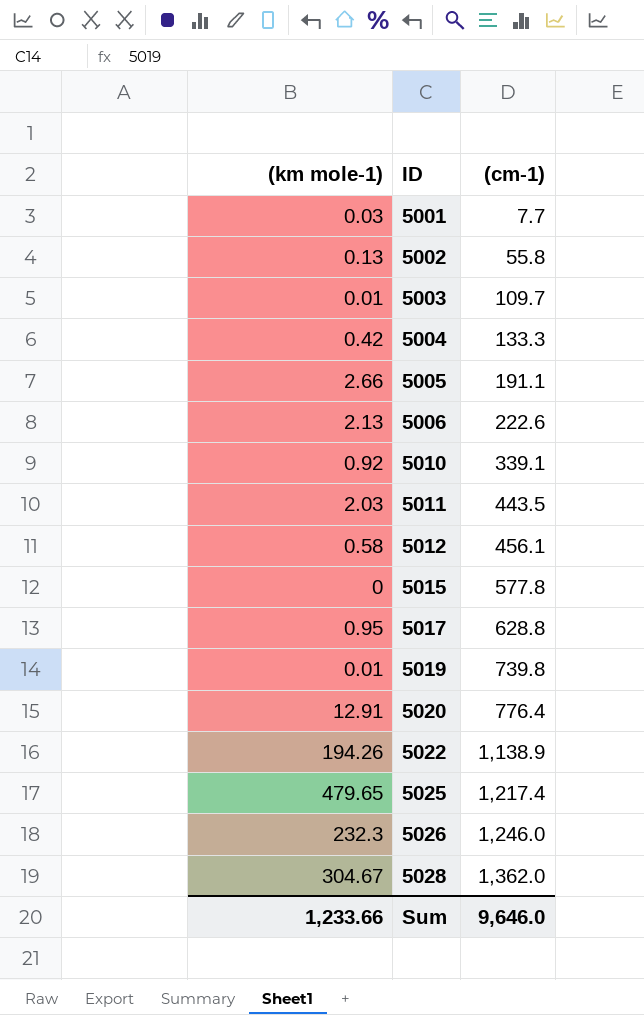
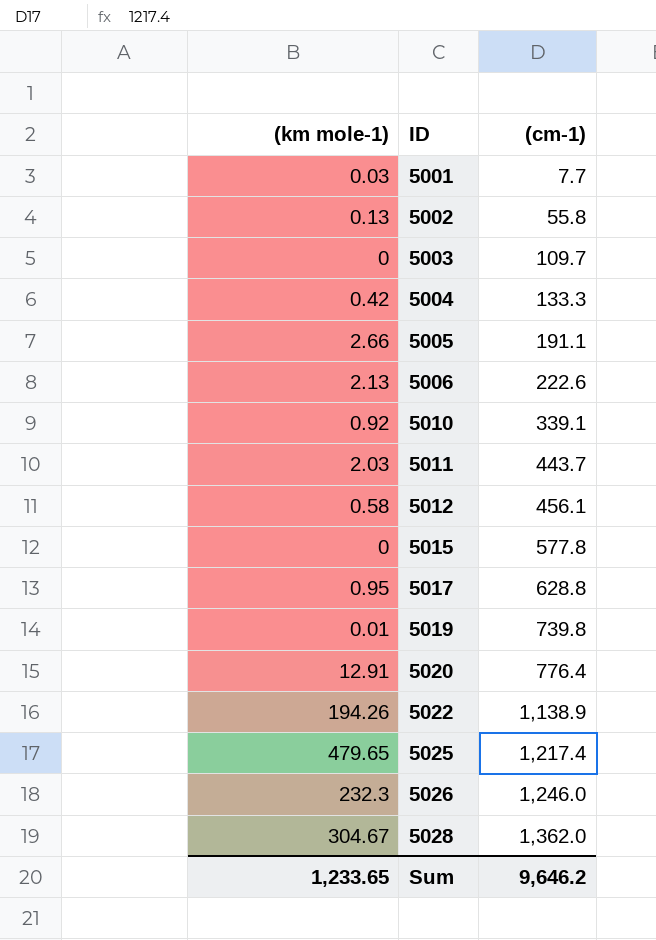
5003 | (km mole-1): 0.01 -> 0
5011 | (cm-1): 443.5 -> 443.7
Sum | (km mole-1): 1,233.66 -> 1,233.65
Sum | (cm-1): 9,646.0 -> 9,646.2

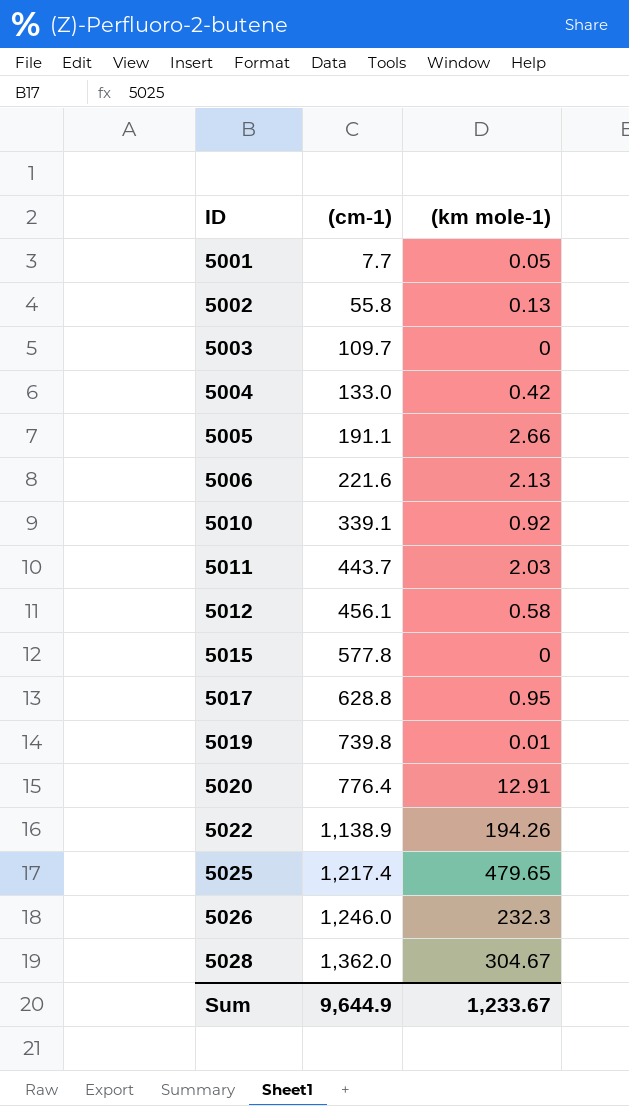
column (km mole-1) | position: 1 -> 3
5001 | (km mole-1): 0.03 -> 0.05
5004 | (cm-1): 133.3 -> 133.0
5006 | (cm-1): 222.6 -> 221.6
Sum | (cm-1): 9,646.2 -> 9,644.9
Sum | (km mole-1): 1,233.65 -> 1,233.67

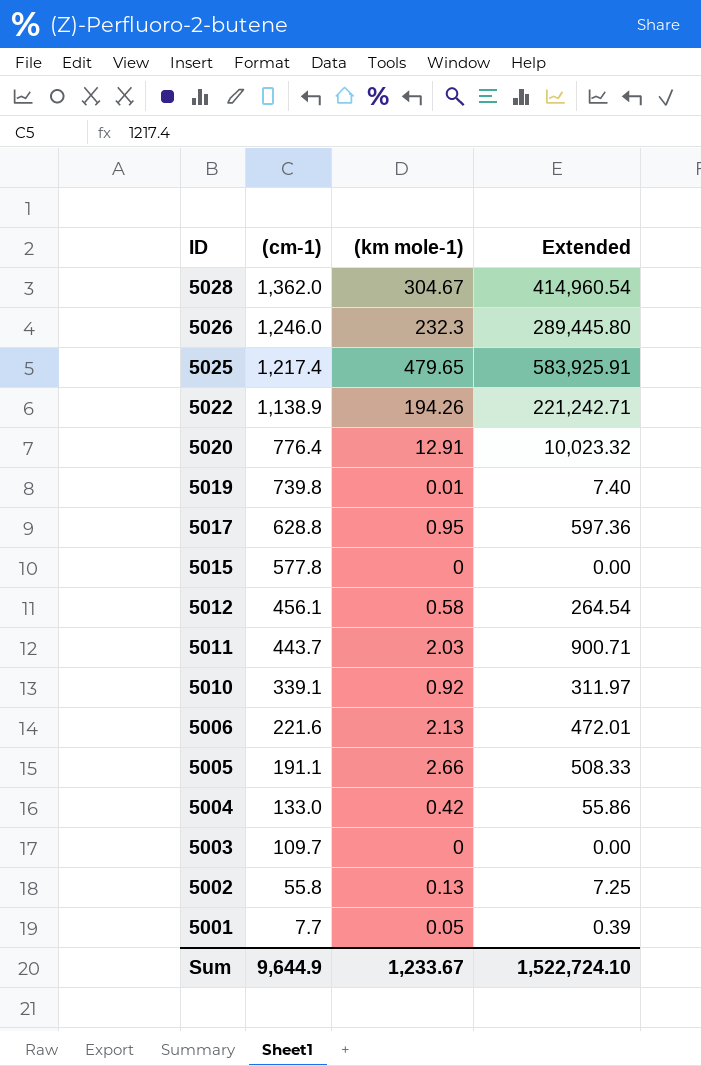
row order: ID ascending -> ID descending
column Extended | formula: none -> [(cm-1)] * [(km mole-1)]

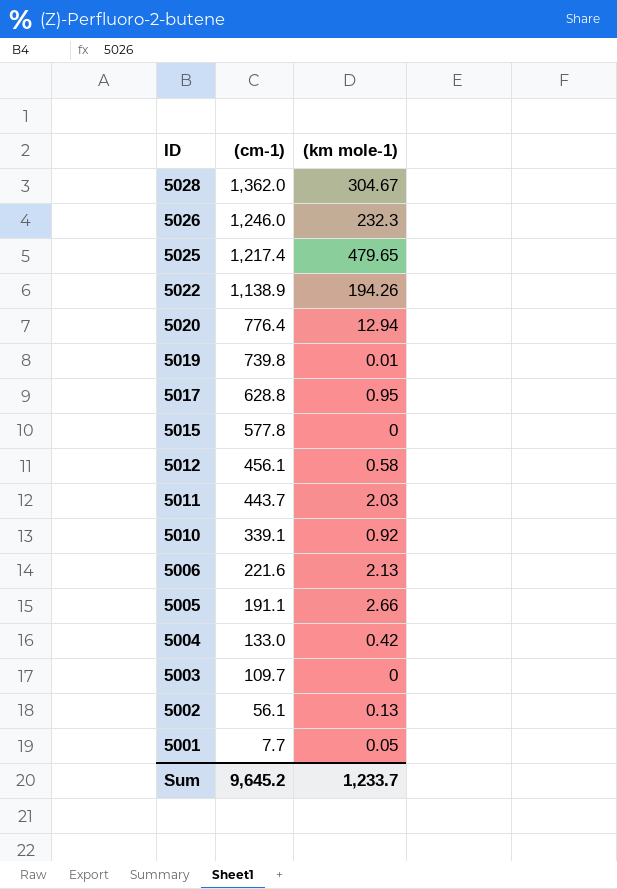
column Extended | formula: [(cm-1)] * [(km mole-1)] -> none
5020 | (km mole-1): 12.91 -> 12.94
5002 | (cm-1): 55.8 -> 56.1
Sum | (cm-1): 9,644.9 -> 9,645.2
Sum | (km mole-1): 1,233.67 -> 1,233.7

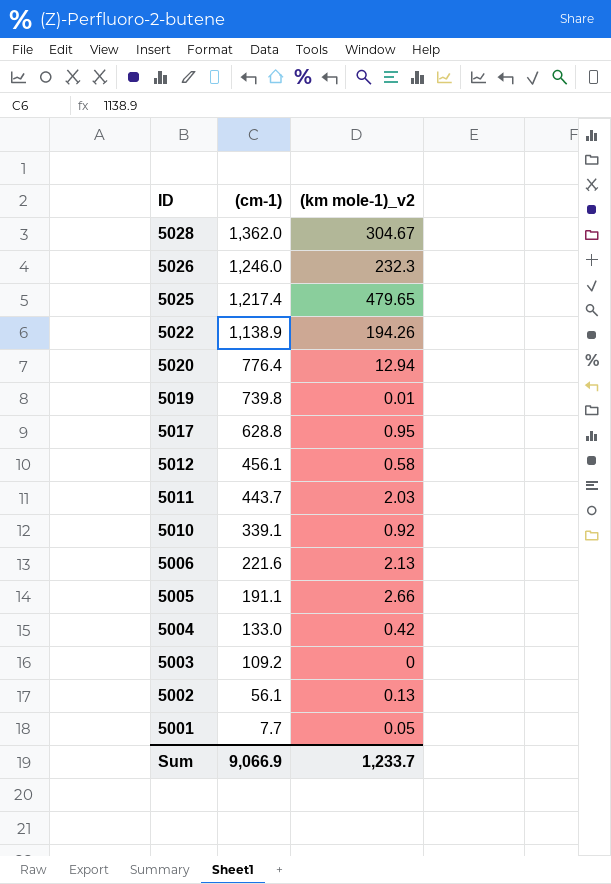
column name: (km mole-1) -> (km mole-1)_v2
row 5015: 577.8 | 0 -> none
5003 | (cm-1): 109.7 -> 109.2
Sum | (cm-1): 9,645.2 -> 9,066.9

